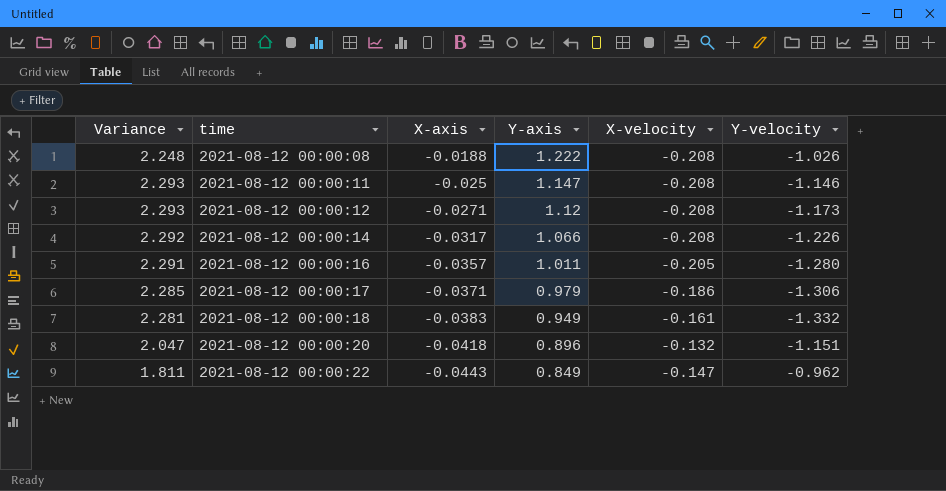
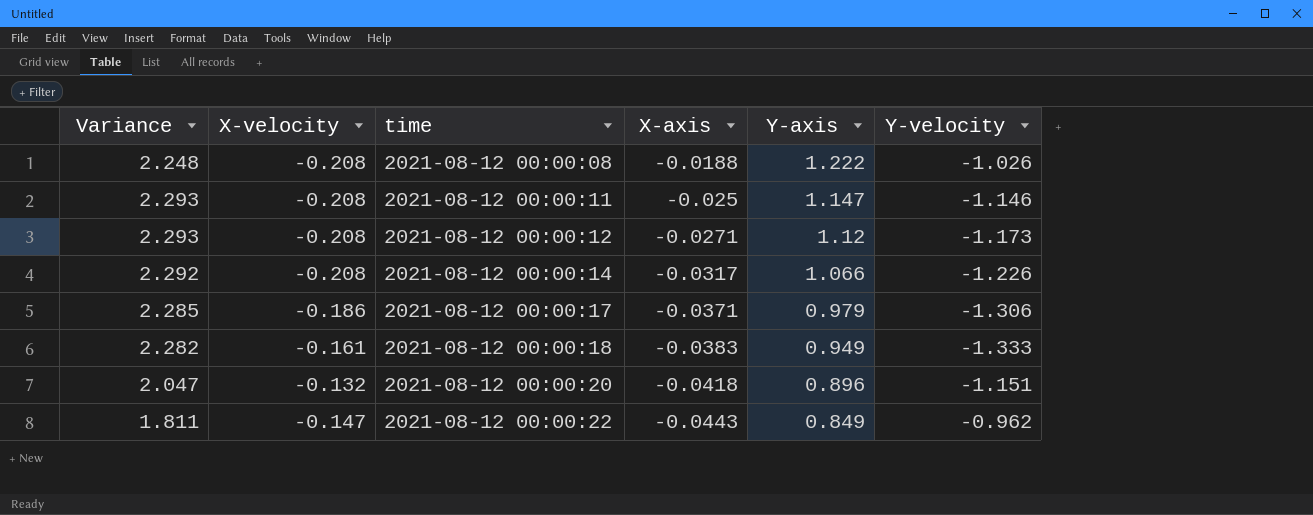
column X-velocity | position: 5 -> 2
row 2021-08-12 00:00:16: 2.291 | -0.0357 | 1.011 | -0.205 | -1.280 -> none
2021-08-12 00:00:18 | Variance: 2.281 -> 2.282
2021-08-12 00:00:18 | Y-velocity: -1.332 -> -1.333

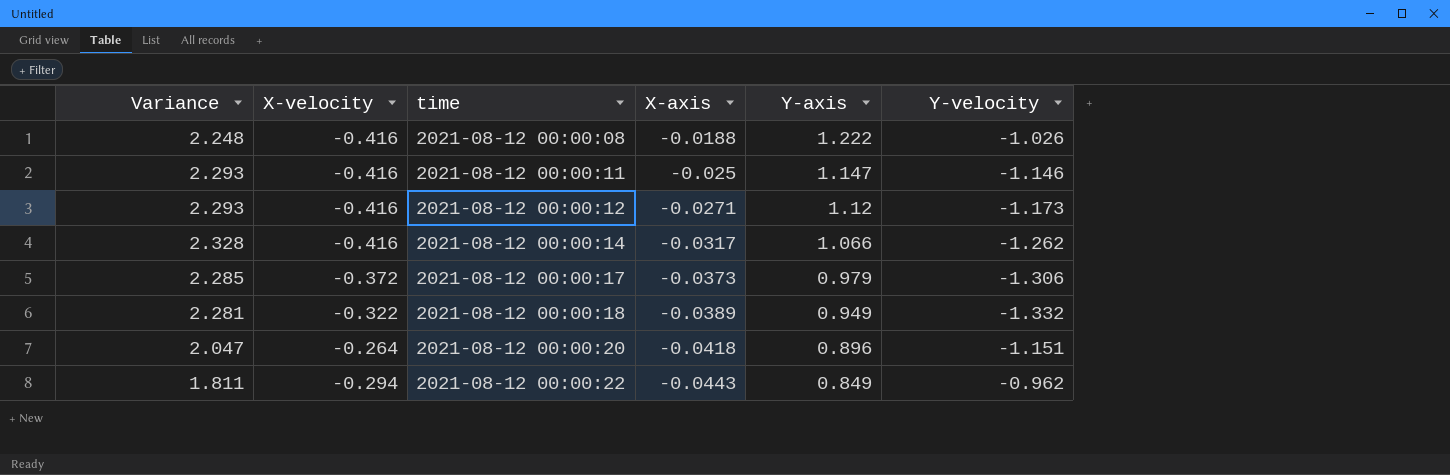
2021-08-12 00:00:08 | X-velocity: -0.208 -> -0.416
2021-08-12 00:00:11 | X-velocity: -0.208 -> -0.416
2021-08-12 00:00:12 | X-velocity: -0.208 -> -0.416
2021-08-12 00:00:14 | Variance: 2.292 -> 2.328
2021-08-12 00:00:14 | X-velocity: -0.208 -> -0.416
2021-08-12 00:00:14 | Y-velocity: -1.226 -> -1.262
2021-08-12 00:00:17 | X-velocity: -0.186 -> -0.372
2021-08-12 00:00:17 | X-axis: -0.0371 -> -0.0373
2021-08-12 00:00:18 | Variance: 2.282 -> 2.281
2021-08-12 00:00:18 | X-velocity: -0.161 -> -0.322
2021-08-12 00:00:18 | X-axis: -0.0383 -> -0.0389
2021-08-12 00:00:18 | Y-velocity: -1.333 -> -1.332
2021-08-12 00:00:20 | X-velocity: -0.132 -> -0.264
2021-08-12 00:00:22 | X-velocity: -0.147 -> -0.294

